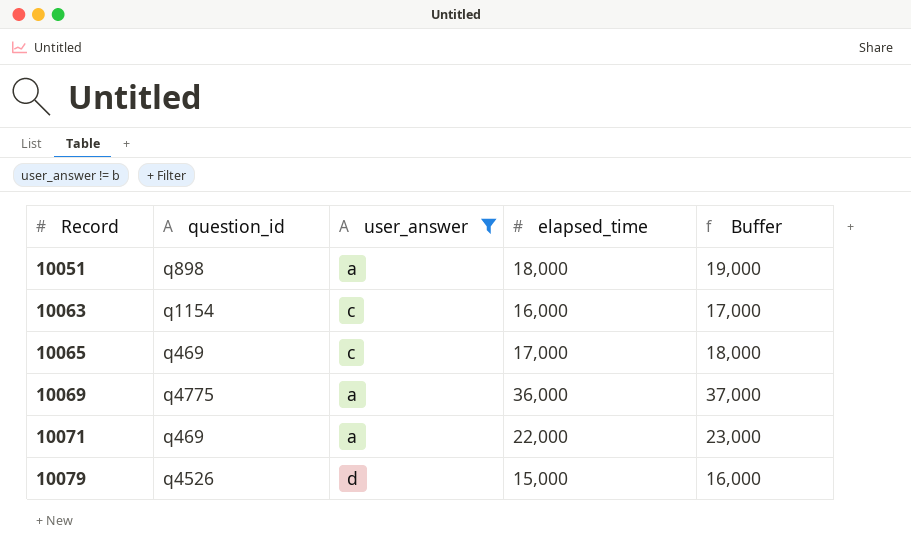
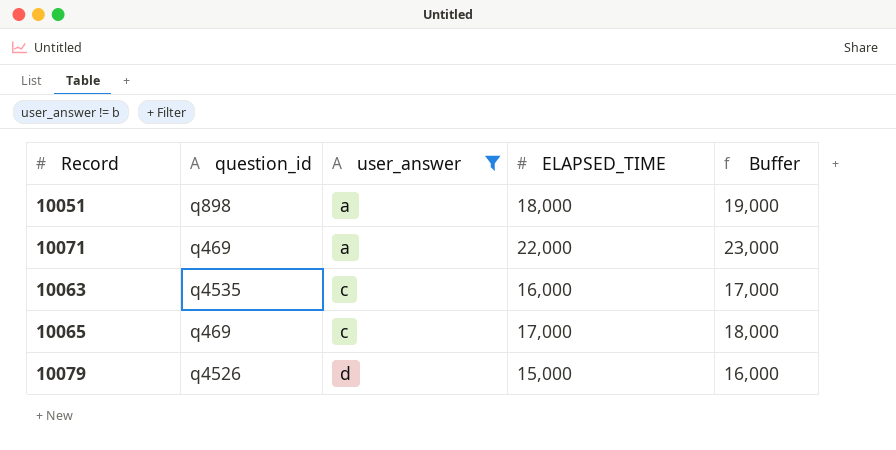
row order: Record ascending -> user_answer ascending
column name: elapsed_time -> ELAPSED_TIME
row 10069: q4775 | a | 36,000 | 37,000 -> none
10063 | question_id: q1154 -> q4535

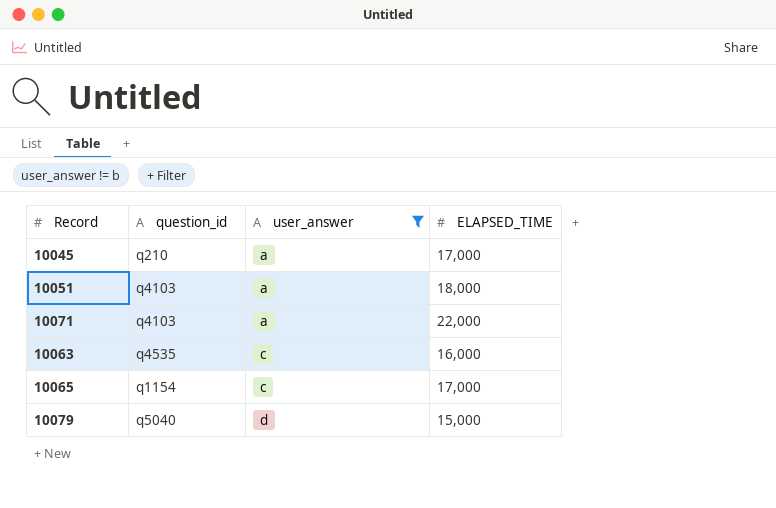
column Buffer | formula: [ELAPSED_TIME] + 1000 -> none
row 10045: none -> q210 | a | 17,000
10051 | question_id: q898 -> q4103
10071 | question_id: q469 -> q4103
10065 | question_id: q469 -> q1154
10079 | question_id: q4526 -> q5040

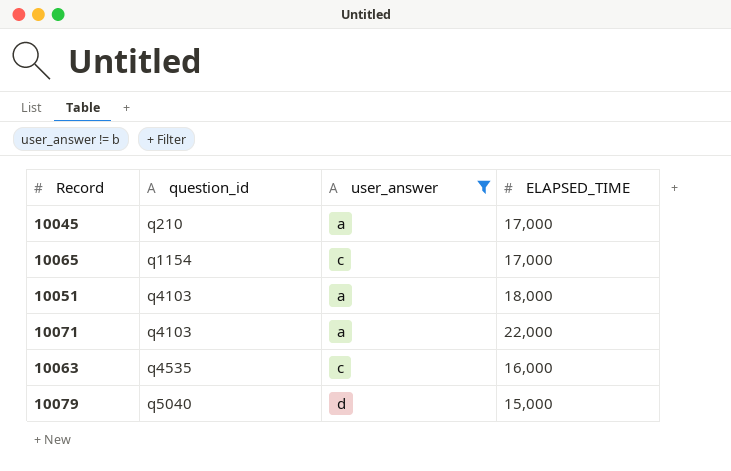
row order: user_answer ascending -> question_id ascending

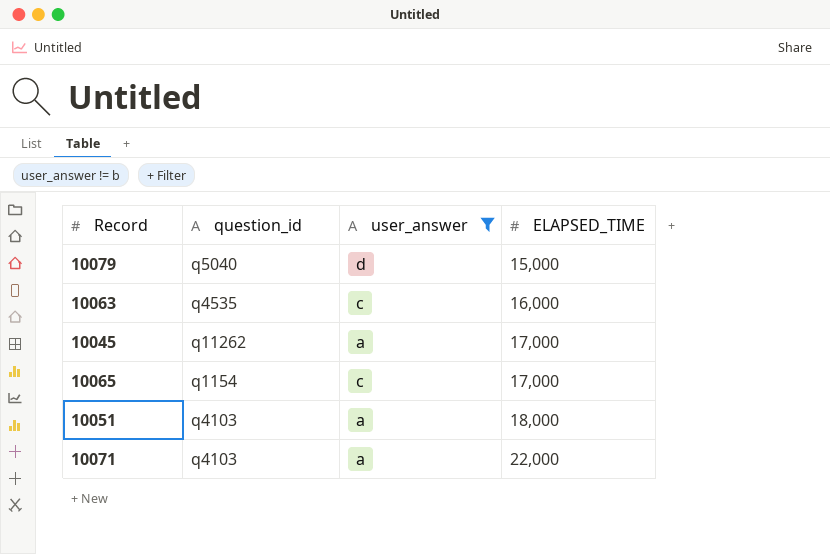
row order: question_id ascending -> ELAPSED_TIME ascending
10045 | question_id: q210 -> q11262

